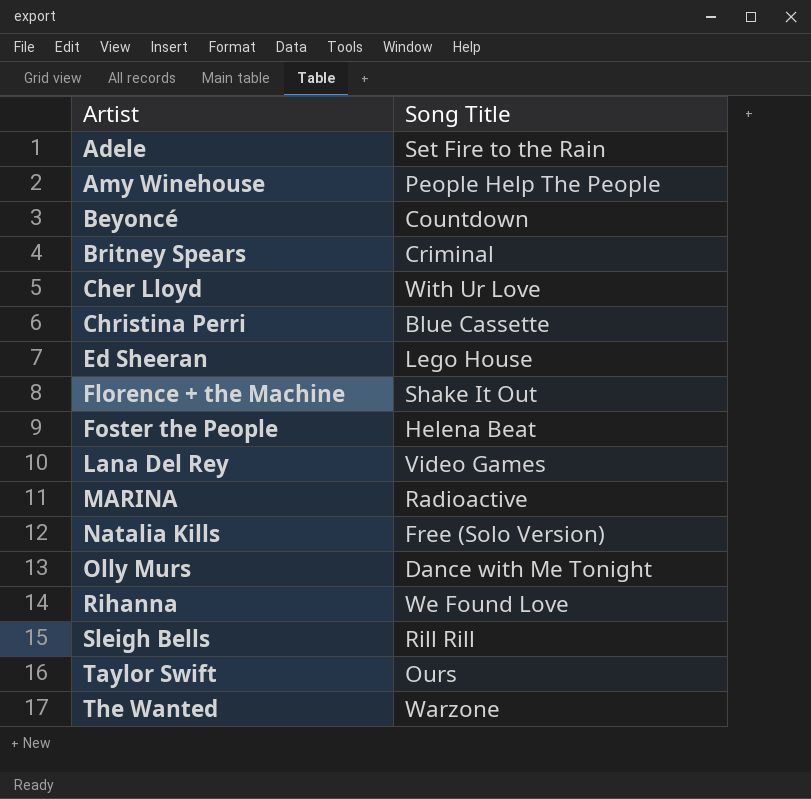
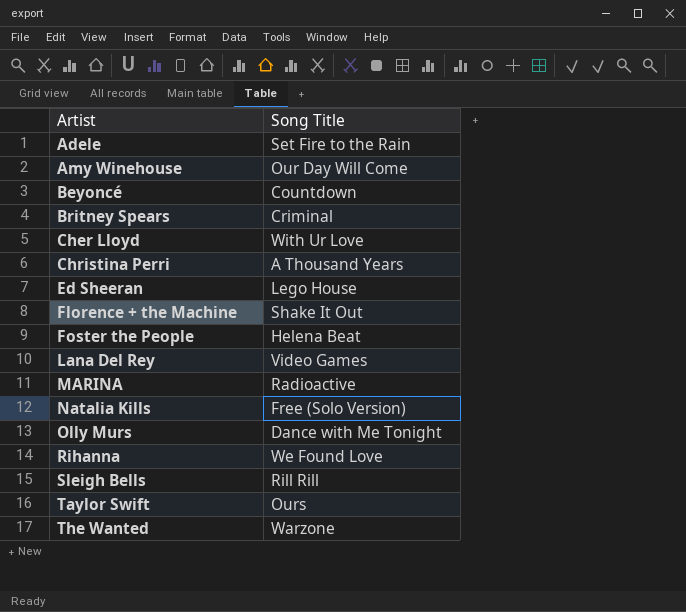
Amy Winehouse | Song Title: People Help The People -> Our Day Will Come
Christina Perri | Song Title: Blue Cassette -> A Thousand Years

